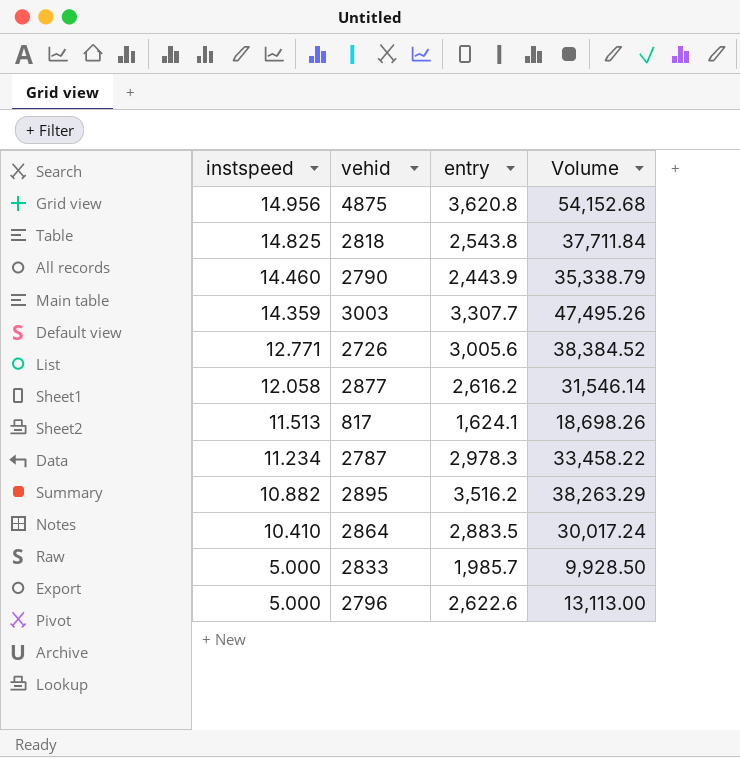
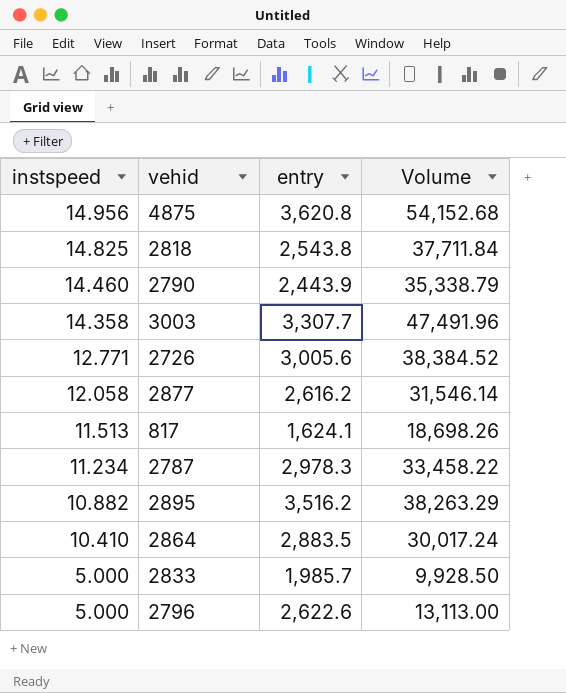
3003 | instspeed: 14.359 -> 14.358
3003 | Volume: 47,495.26 -> 47,491.96

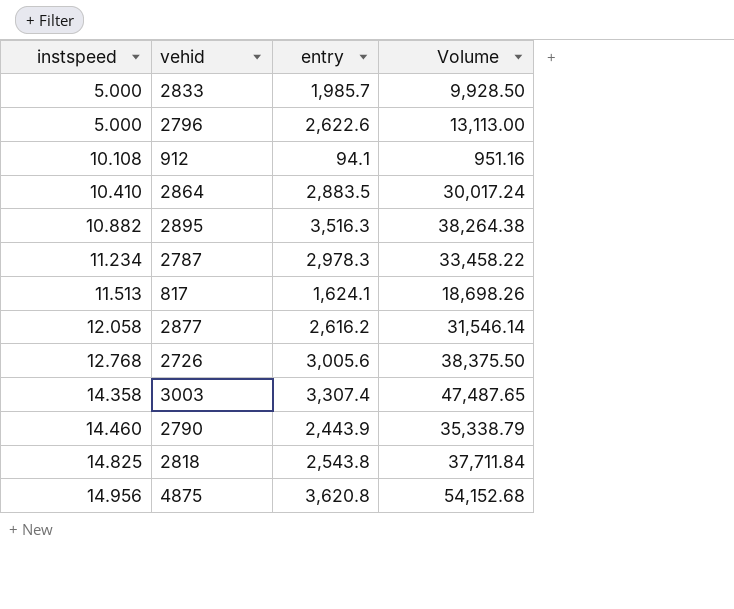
row order: instspeed descending -> instspeed ascending
row 912: none -> 10.108 | 94.1 | 951.16
2895 | entry: 3,516.2 -> 3,516.3
2895 | Volume: 38,263.29 -> 38,264.38
2726 | instspeed: 12.771 -> 12.768
2726 | Volume: 38,384.52 -> 38,375.50
3003 | entry: 3,307.7 -> 3,307.4
3003 | Volume: 47,491.96 -> 47,487.65

